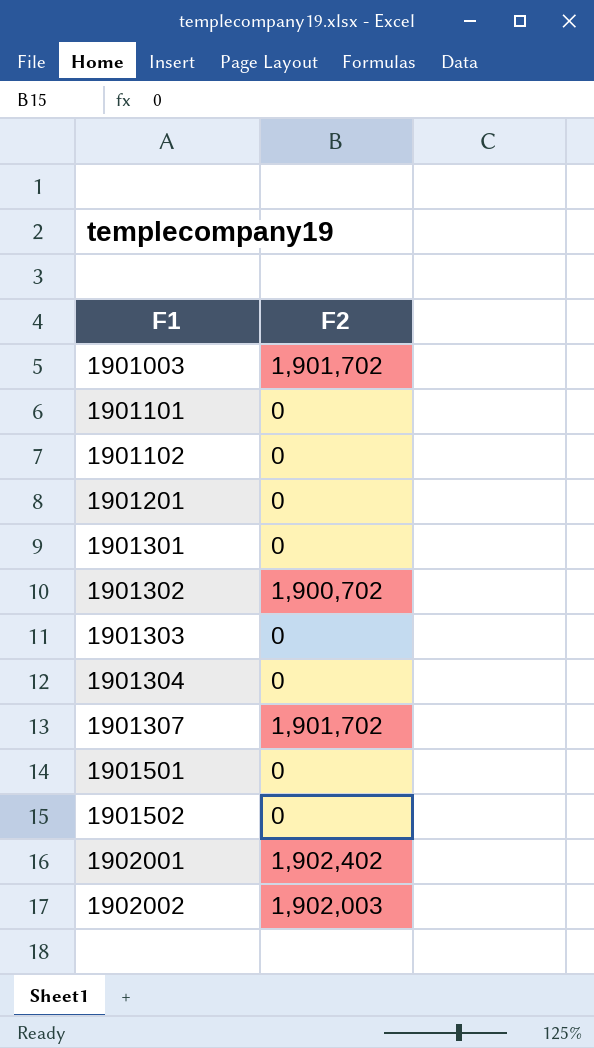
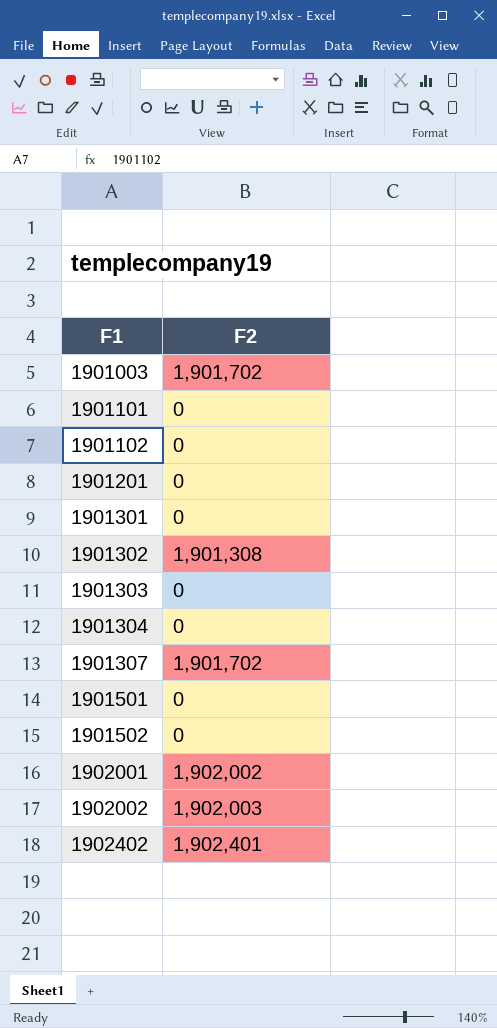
1901302 | F2: 1,900,702 -> 1,901,308
1902001 | F2: 1,902,402 -> 1,902,002
row 1902402: none -> 1,902,401

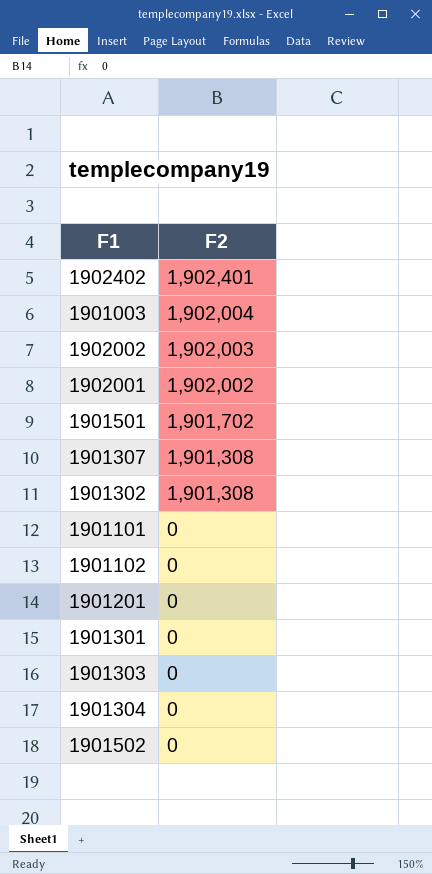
row order: F1 ascending -> F2 descending
1901003 | F2: 1,901,702 -> 1,902,004
1901501 | F2: 0 -> 1,901,702
1901307 | F2: 1,901,702 -> 1,901,308

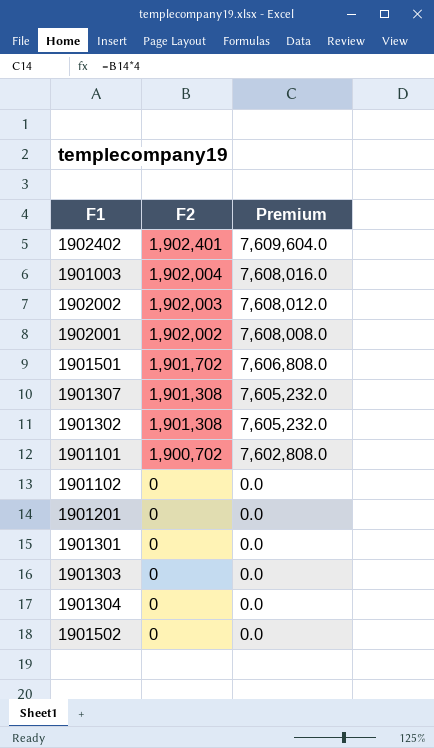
column Premium | formula: none -> [F2] * 4
1901101 | F2: 0 -> 1,900,702

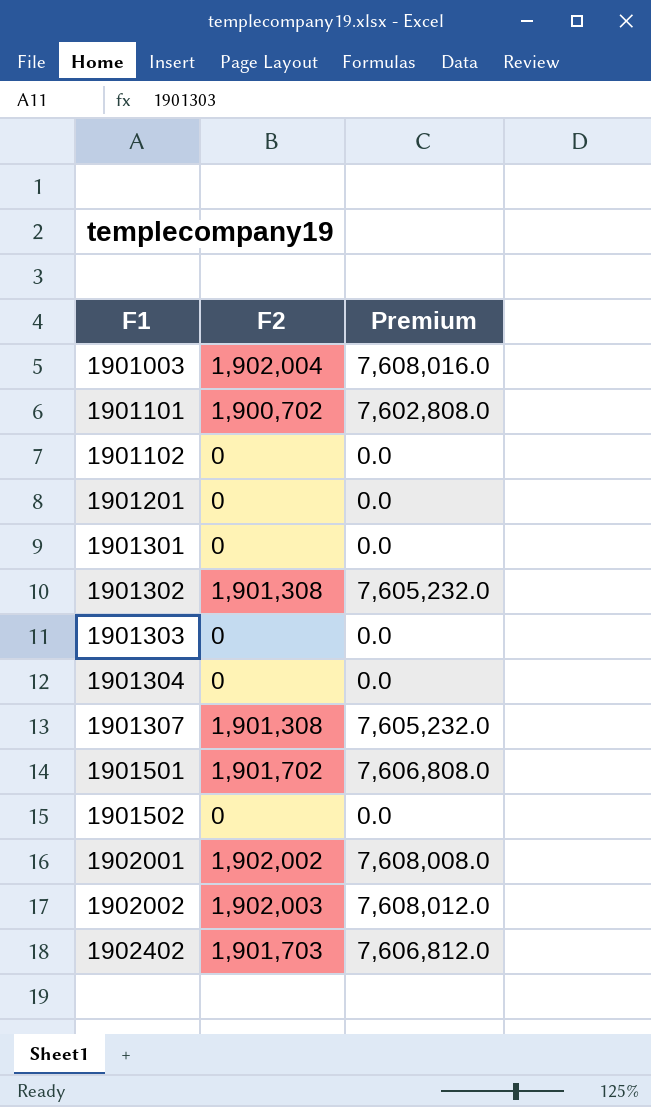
row order: F2 descending -> F1 ascending
1902402 | F2: 1,902,401 -> 1,901,703
1902402 | Premium: 7,609,604.0 -> 7,606,812.0

